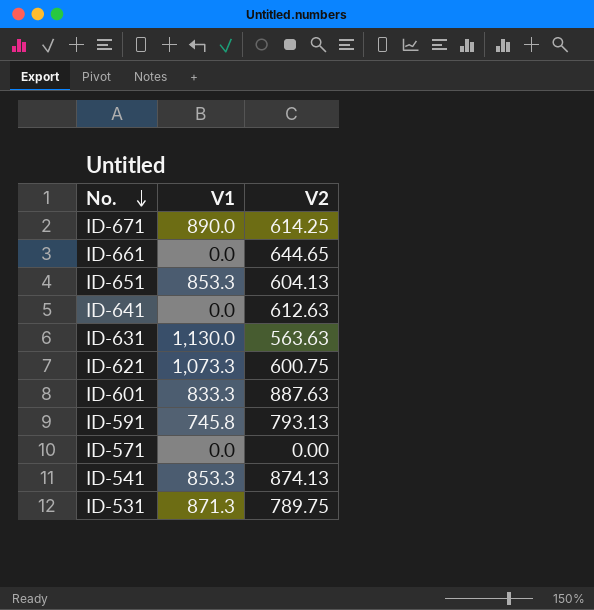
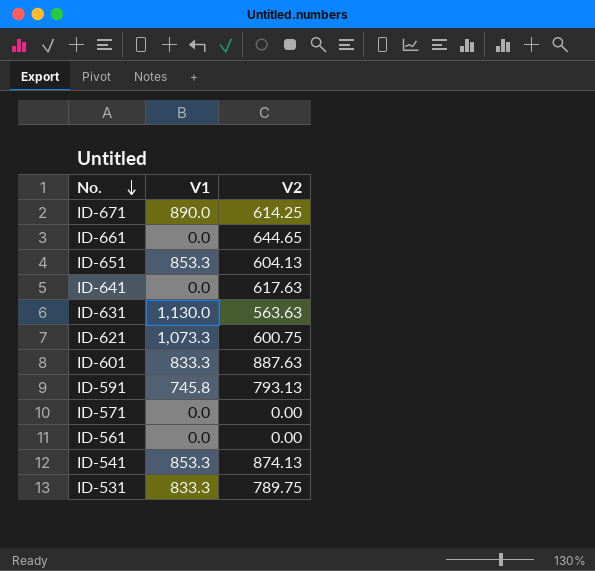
ID-641 | V2: 612.63 -> 617.63
row ID-561: none -> 0.0 | 0.00
ID-531 | V1: 871.3 -> 833.3

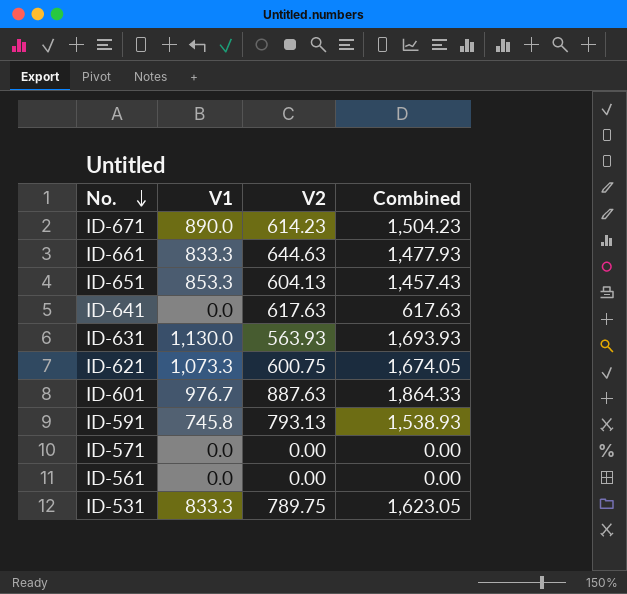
column Combined | formula: none -> [V1] + [V2]
row ID-541: 853.3 | 874.13 -> none
ID-671 | V2: 614.25 -> 614.23
ID-661 | V1: 0.0 -> 833.3
ID-661 | V2: 644.65 -> 644.63
ID-631 | V2: 563.63 -> 563.93
ID-601 | V1: 833.3 -> 976.7

